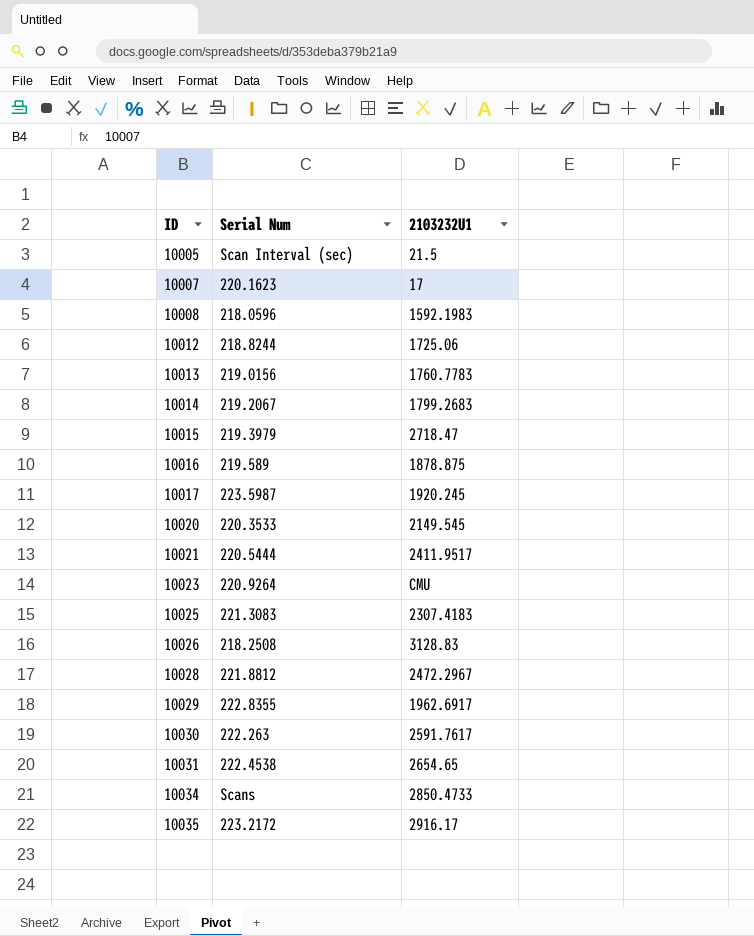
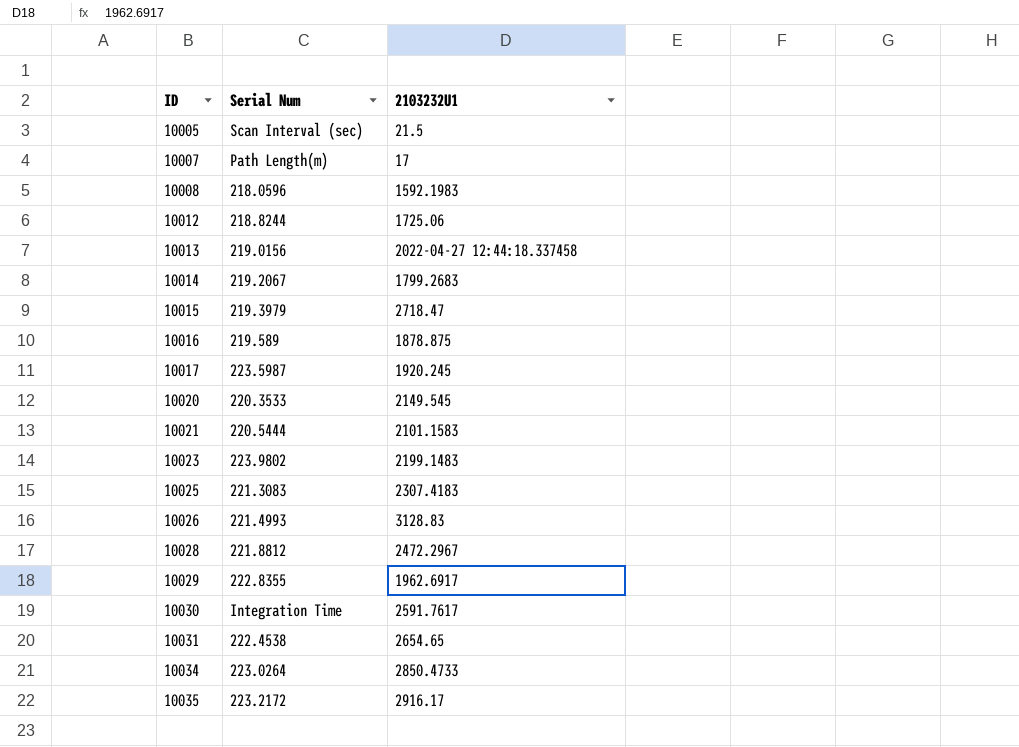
10007 | Serial Num: 220.1623 -> Path Length(m)
10013 | 2103232U1: 1760.7783 -> 2022-04-27 12:44:18.337458
10021 | 2103232U1: 2411.9517 -> 2101.1583
10023 | Serial Num: 220.9264 -> 223.9802
10023 | 2103232U1: CMU -> 2199.1483
10026 | Serial Num: 218.2508 -> 221.4993
10030 | Serial Num: 222.263 -> Integration Time
10034 | Serial Num: Scans -> 223.0264

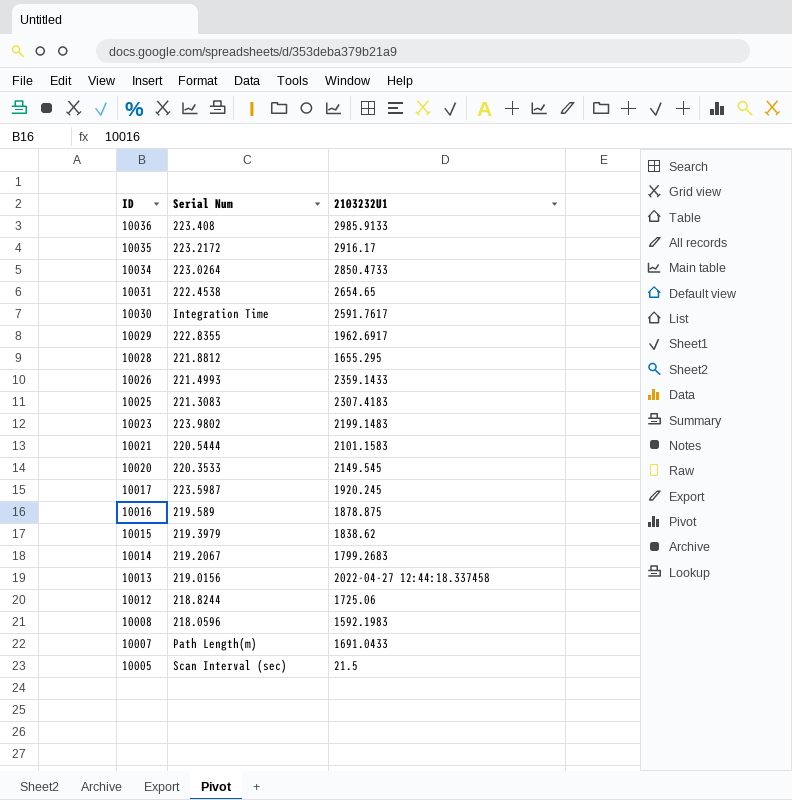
row order: ID ascending -> ID descending
row 10036: none -> 223.408 | 2985.9133
10028 | 2103232U1: 2472.2967 -> 1655.295
10026 | 2103232U1: 3128.83 -> 2359.1433
10015 | 2103232U1: 2718.47 -> 1838.62
10007 | 2103232U1: 17 -> 1691.0433

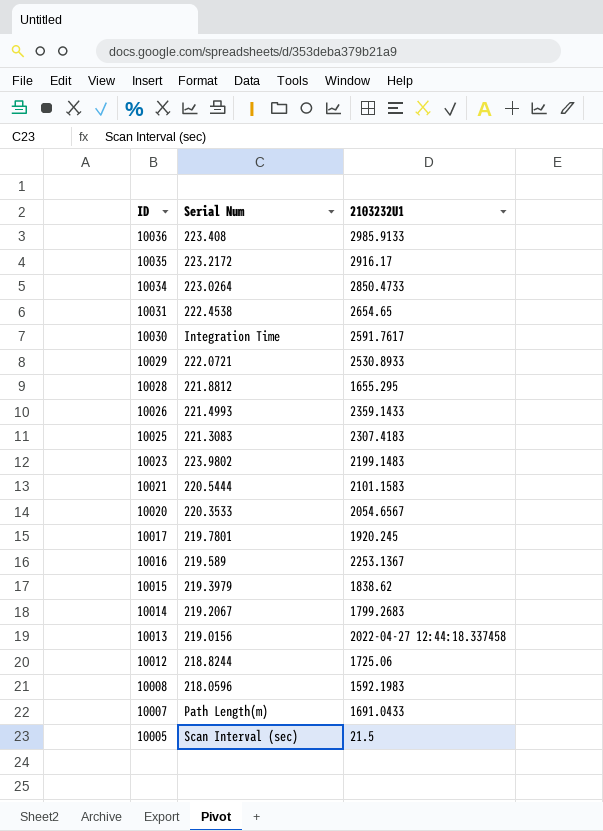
10029 | Serial Num: 222.8355 -> 222.0721
10029 | 2103232U1: 1962.6917 -> 2530.8933
10020 | 2103232U1: 2149.545 -> 2054.6567
10017 | Serial Num: 223.5987 -> 219.7801
10016 | 2103232U1: 1878.875 -> 2253.1367

